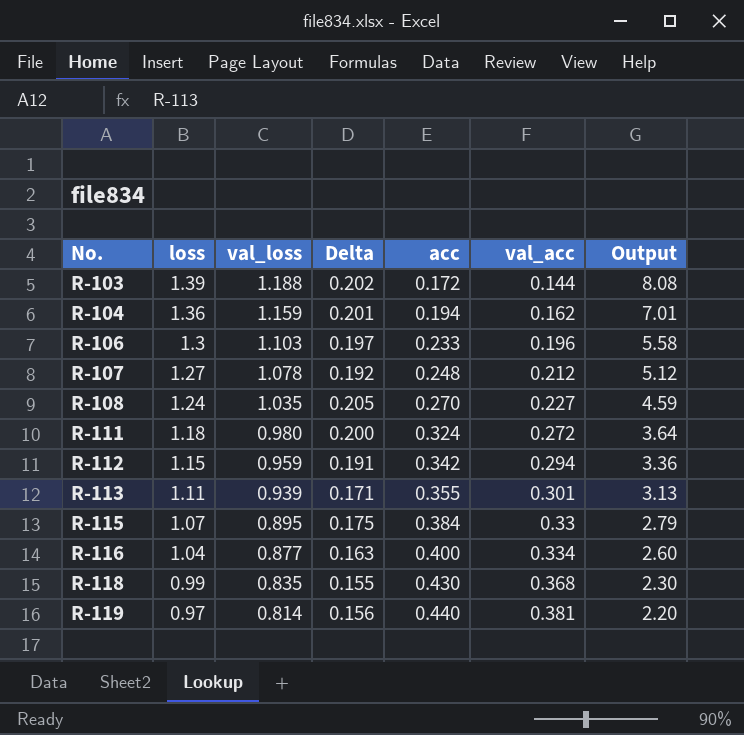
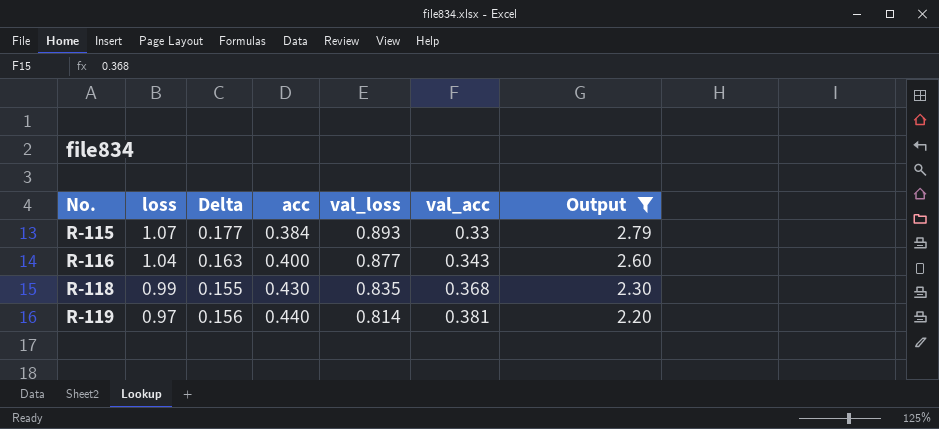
filter: none -> Output <= 2.79
column val_loss | position: 3 -> 5
R-115 | Delta: 0.175 -> 0.177
R-115 | val_loss: 0.895 -> 0.893
R-116 | val_acc: 0.334 -> 0.343

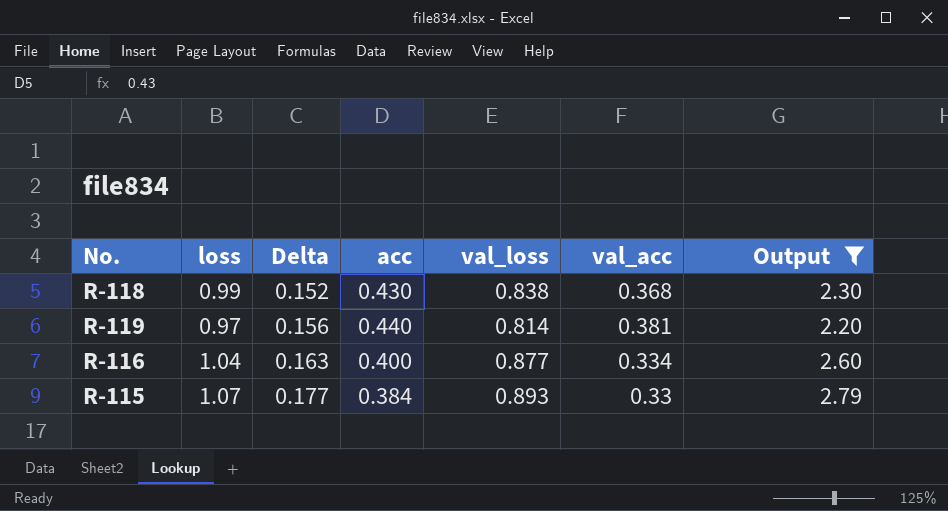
row order: No. ascending -> Delta ascending
R-118 | Delta: 0.155 -> 0.152
R-118 | val_loss: 0.835 -> 0.838
R-116 | val_acc: 0.343 -> 0.334

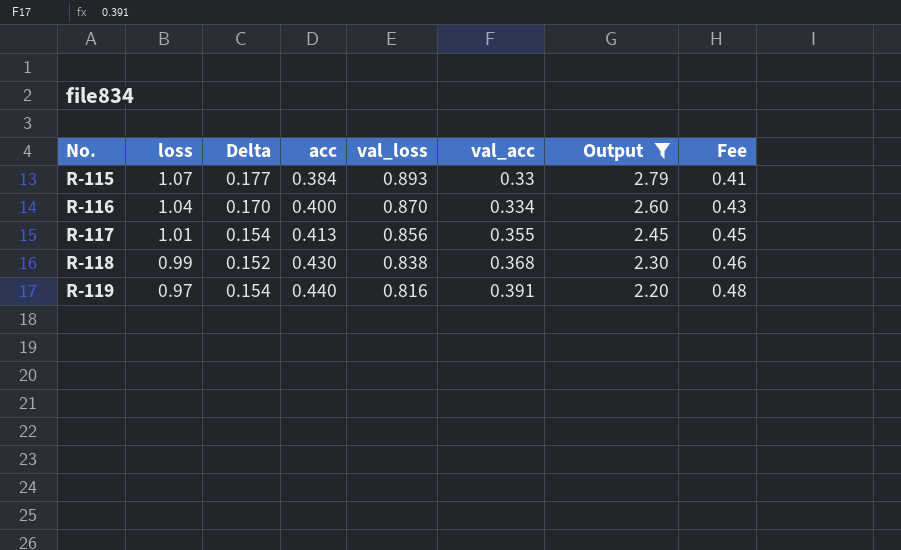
row order: Delta ascending -> No. ascending
column Fee | formula: none -> [acc] * 1.08
R-116 | Delta: 0.163 -> 0.170
R-116 | val_loss: 0.877 -> 0.870
row R-117: none -> 1.01 | 0.154 | 0.413 | 0.856 | 0.355 | 2.45 | 0.45
R-119 | Delta: 0.156 -> 0.154
R-119 | val_loss: 0.814 -> 0.816
R-119 | val_acc: 0.381 -> 0.391

